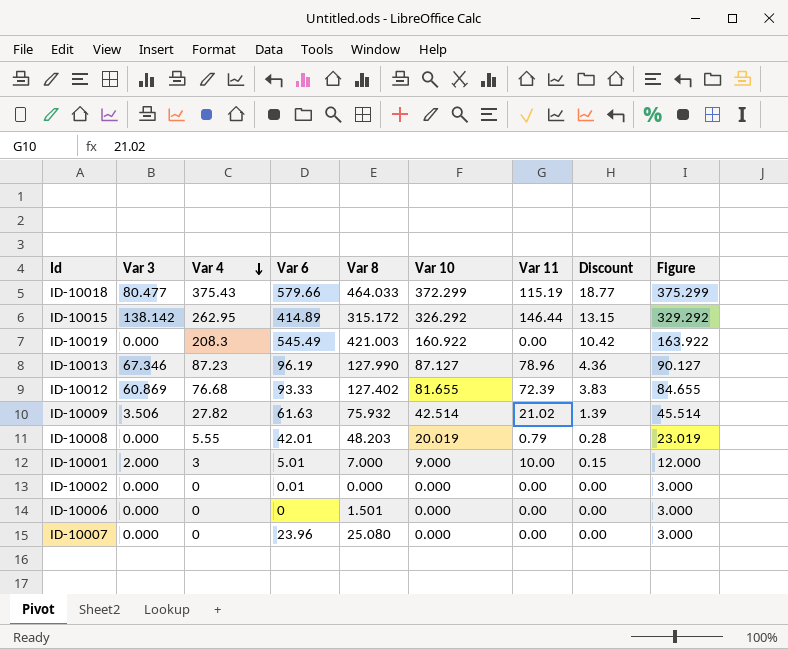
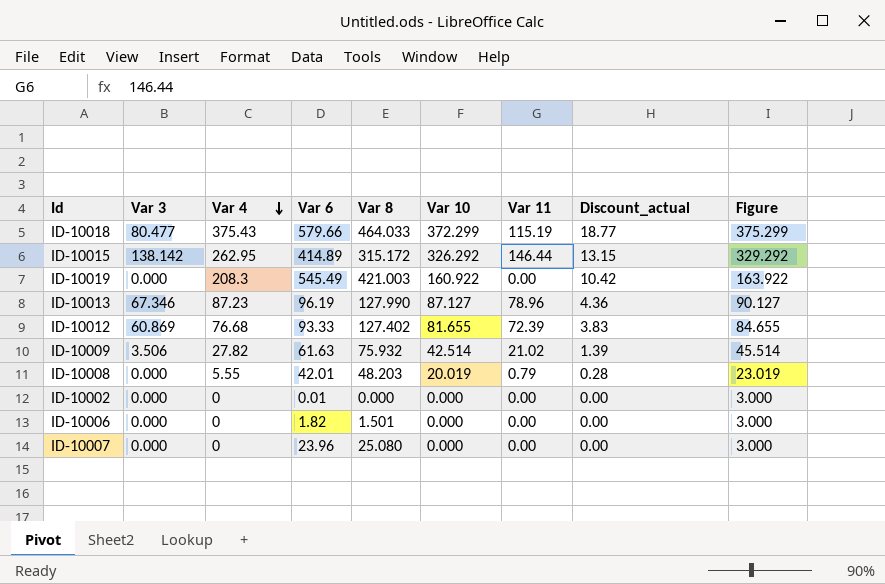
column name: Discount -> Discount_actual
row ID-10001: 2.000 | 3 | 5.01 | 7.000 | 9.000 | 10.00 | 0.15 | 12.000 -> none
ID-10006 | Var 6: 0 -> 1.82

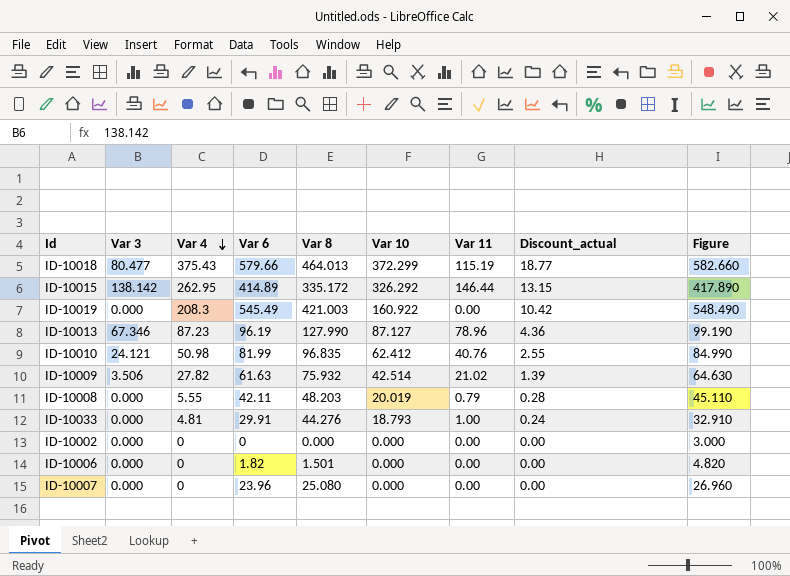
column Figure | formula: [Var 10] + 3 -> [Var 6] + 3
row ID-10012: 60.869 | 76.68 | 93.33 | 127.402 | 81.655 | 72.39 | 3.83 | 84.655 -> none
ID-10018 | Var 8: 464.033 -> 464.013
ID-10015 | Var 8: 315.172 -> 335.172
row ID-10010: none -> 24.121 | 50.98 | 81.99 | 96.835 | 62.412 | 40.76 | 2.55 | 84.990
ID-10008 | Var 6: 42.01 -> 42.11
row ID-10033: none -> 0.000 | 4.81 | 29.91 | 44.276 | 18.793 | 1.00 | 0.24 | 32.910
ID-10002 | Var 6: 0.01 -> 0

